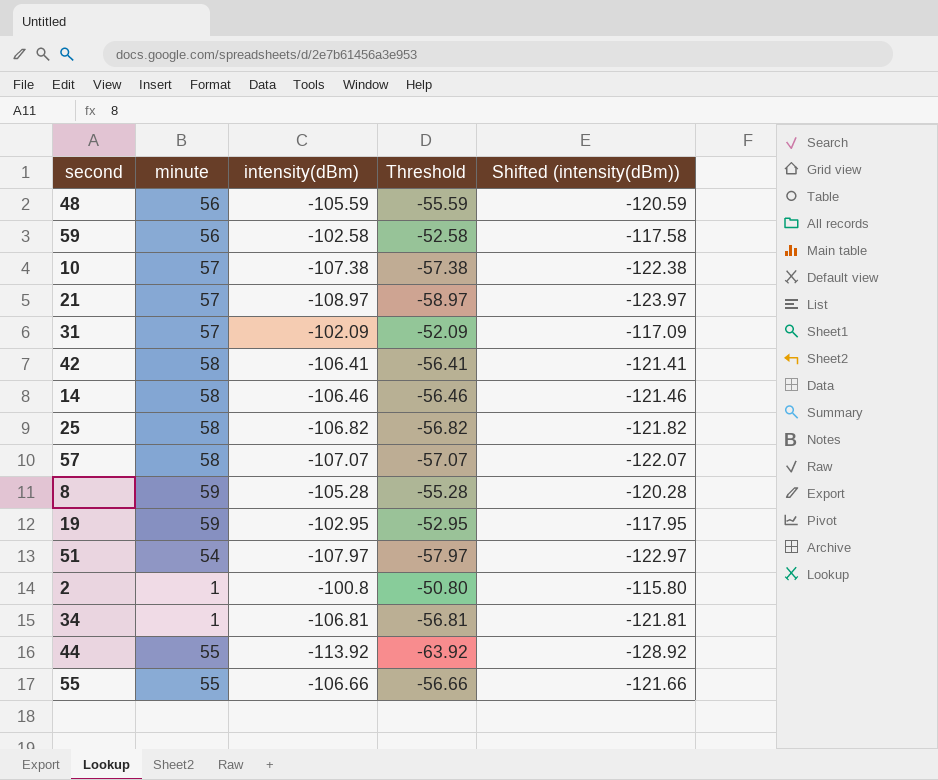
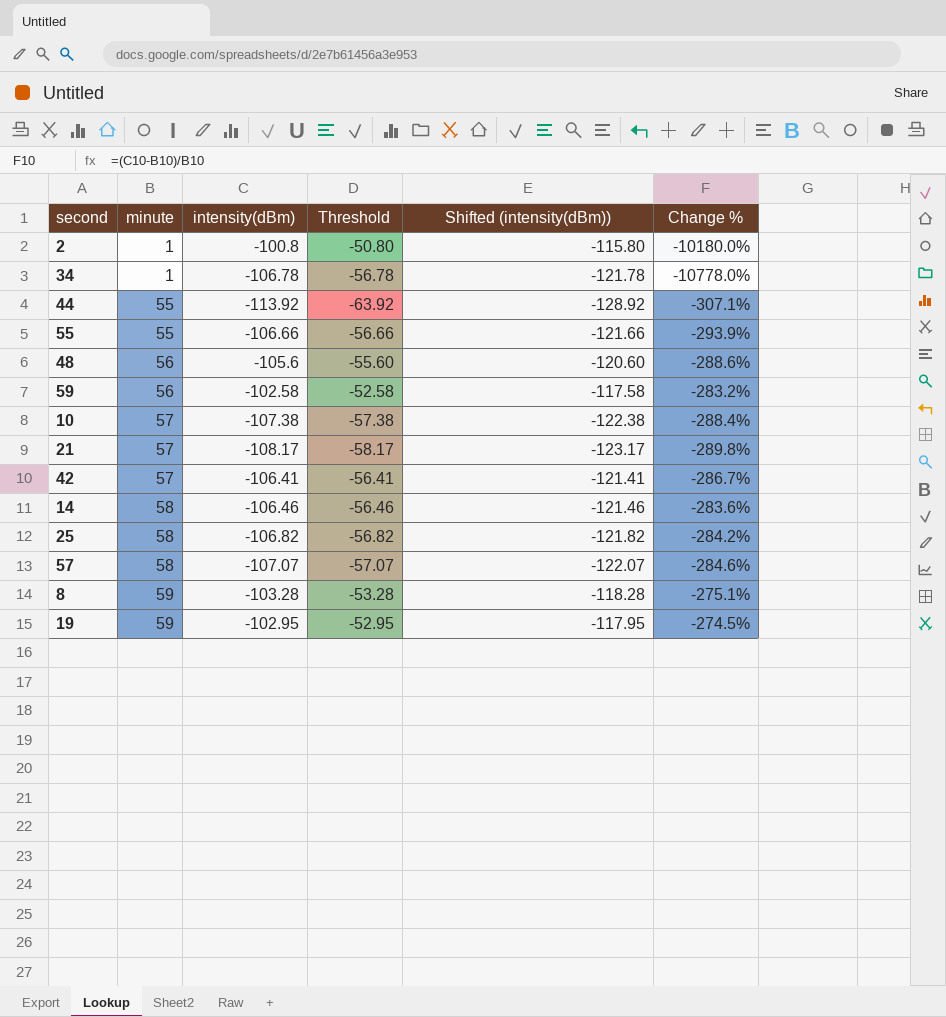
row order: none -> minute ascending
column Change % | formula: none -> ([intensity(dBm)] - [minute]) / [minute]
row 31: 57 | -102.09 | -52.09 | -117.09 -> none
row 51: 54 | -107.97 | -57.97 | -122.97 -> none
34 | intensity(dBm): -106.81 -> -106.78
34 | Threshold: -56.81 -> -56.78
34 | Shifted (intensity(dBm)): -121.81 -> -121.78
48 | intensity(dBm): -105.59 -> -105.6
48 | Threshold: -55.59 -> -55.60
48 | Shifted (intensity(dBm)): -120.59 -> -120.60
21 | intensity(dBm): -108.97 -> -108.17
21 | Threshold: -58.97 -> -58.17
21 | Shifted (intensity(dBm)): -123.97 -> -123.17
42 | minute: 58 -> 57
8 | intensity(dBm): -105.28 -> -103.28
8 | Threshold: -55.28 -> -53.28
8 | Shifted (intensity(dBm)): -120.28 -> -118.28

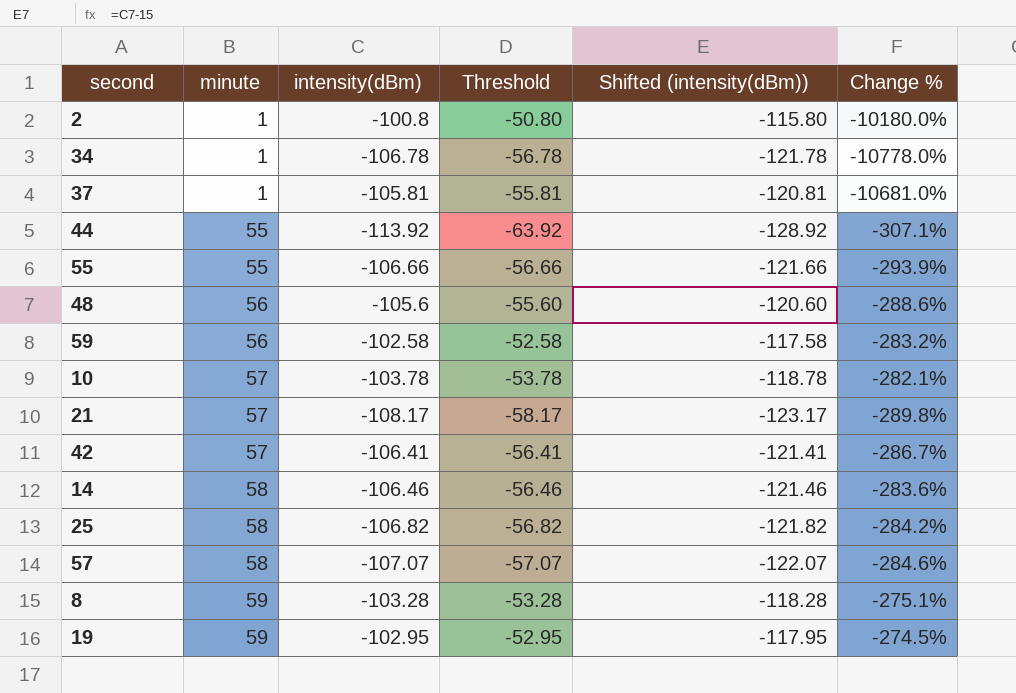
row 37: none -> 1 | -105.81 | -55.81 | -120.81 | -10681.0%
10 | intensity(dBm): -107.38 -> -103.78
10 | Threshold: -57.38 -> -53.78
10 | Shifted (intensity(dBm)): -122.38 -> -118.78
10 | Change %: -288.4% -> -282.1%

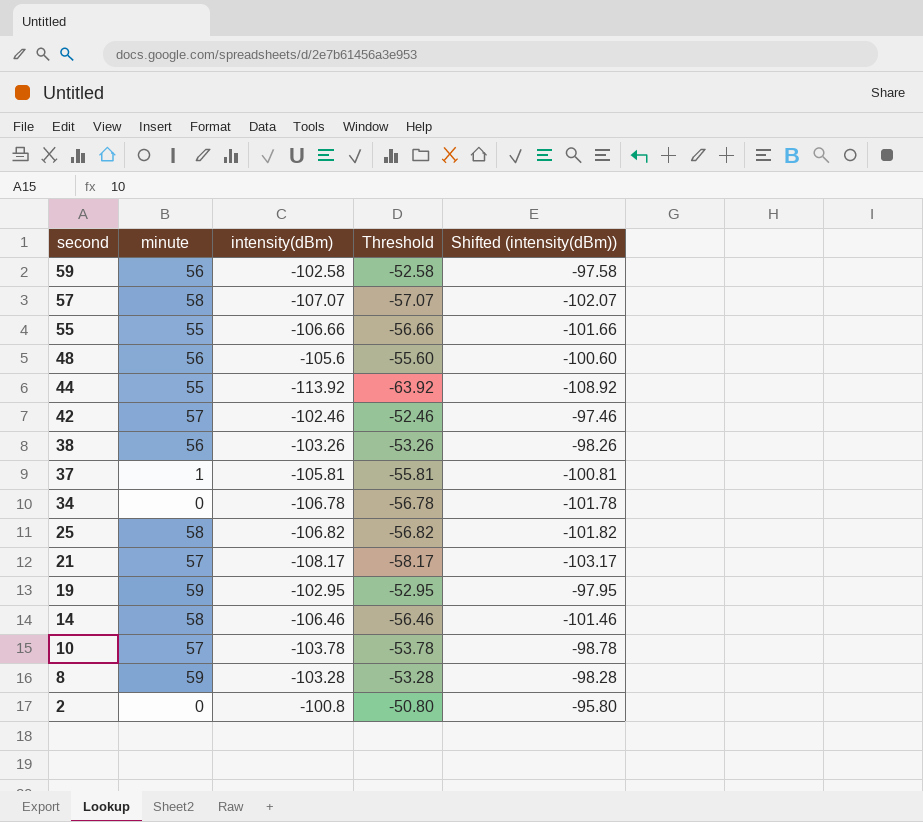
row order: minute ascending -> second descending
column Change % | formula: ([intensity(dBm)] - [minute]) / [minute] -> none
column Shifted (intensity(dBm)) | formula: [intensity(dBm)] - 15 -> [intensity(dBm)] + 5
42 | intensity(dBm): -106.41 -> -102.46
42 | Threshold: -56.41 -> -52.46
row 38: none -> 56 | -103.26 | -53.26 | -98.26
34 | minute: 1 -> 0
2 | minute: 1 -> 0

